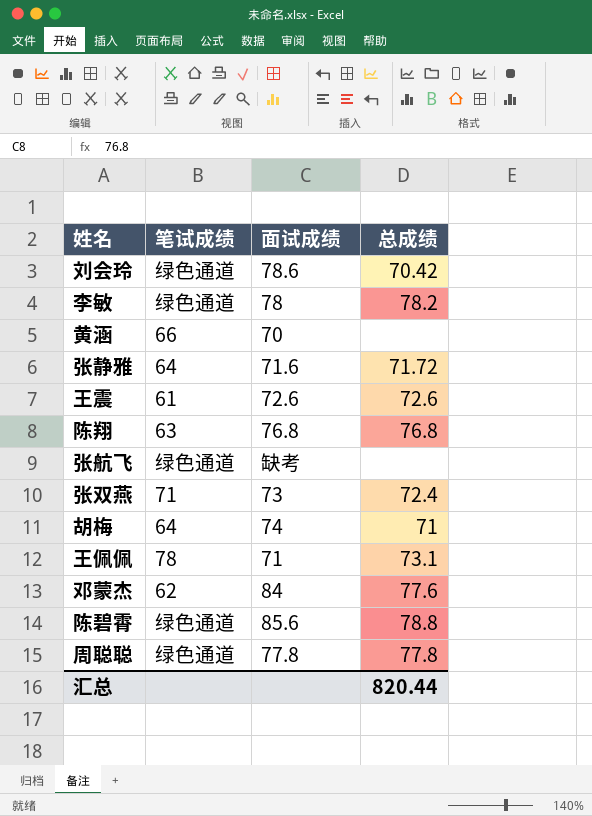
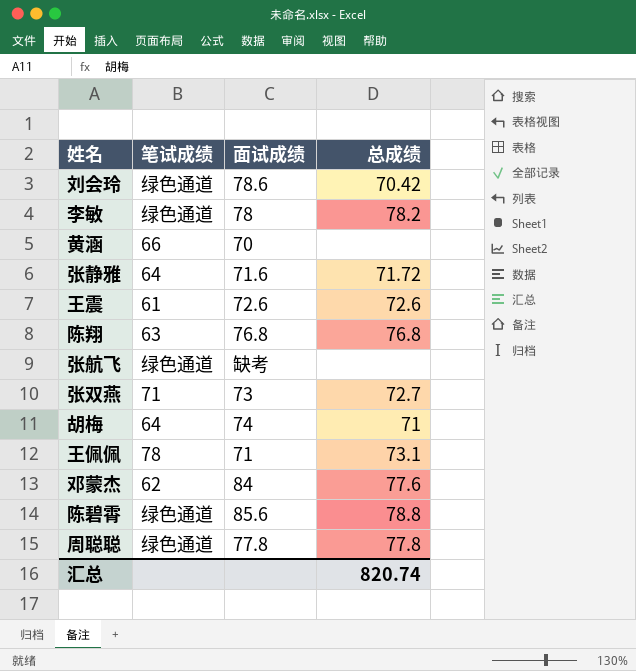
张双燕 | 总成绩: 72.4 -> 72.7
汇总 | 总成绩: 820.44 -> 820.74

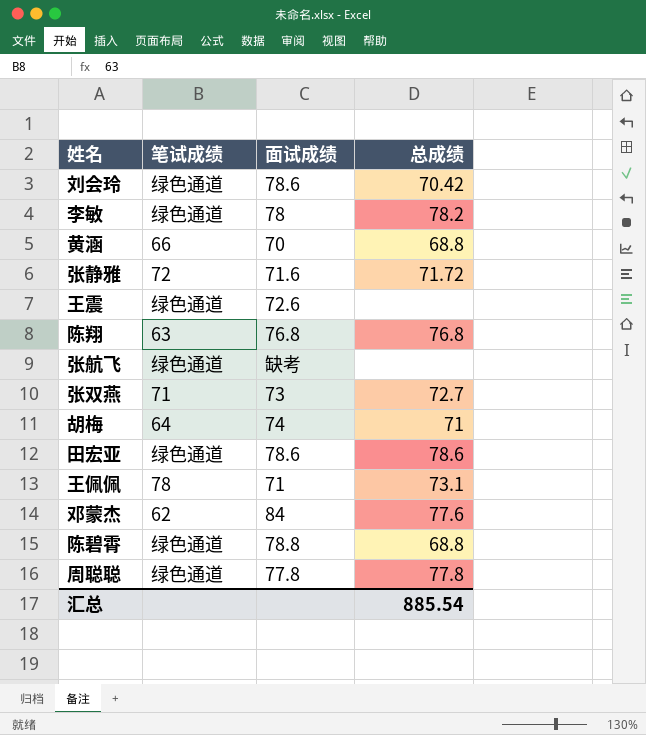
黄涵 | 总成绩: none -> 68.8
张静雅 | 笔试成绩: 64 -> 72
王震 | 笔试成绩: 61 -> 绿色通道
王震 | 总成绩: 72.6 -> none
row 田宏亚: none -> 绿色通道 | 78.6 | 78.6
陈碧霄 | 面试成绩: 85.6 -> 78.8
陈碧霄 | 总成绩: 78.8 -> 68.8
汇总 | 总成绩: 820.74 -> 885.54

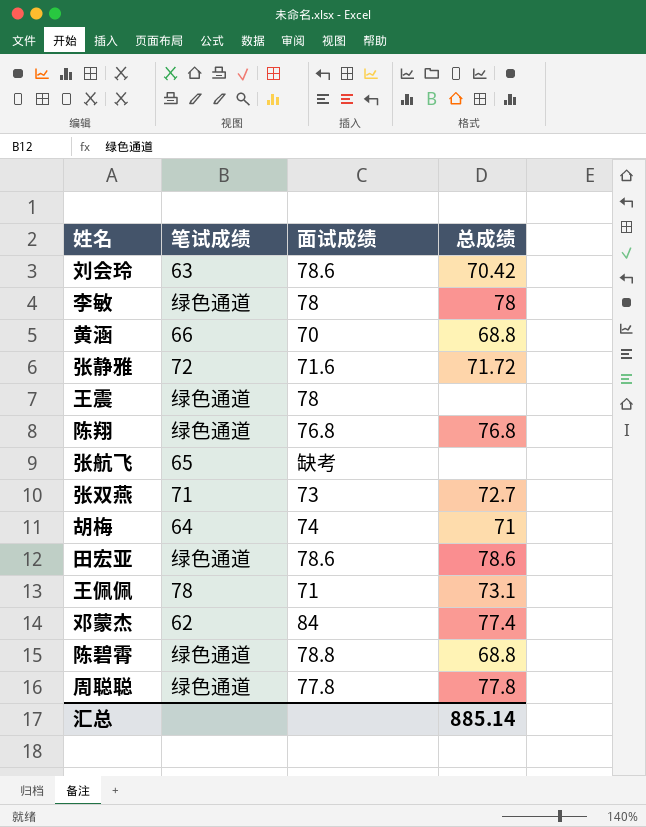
刘会玲 | 笔试成绩: 绿色通道 -> 63
李敏 | 总成绩: 78.2 -> 78
王震 | 面试成绩: 72.6 -> 78
陈翔 | 笔试成绩: 63 -> 绿色通道
张航飞 | 笔试成绩: 绿色通道 -> 65
邓蒙杰 | 总成绩: 77.6 -> 77.4
汇总 | 总成绩: 885.54 -> 885.14

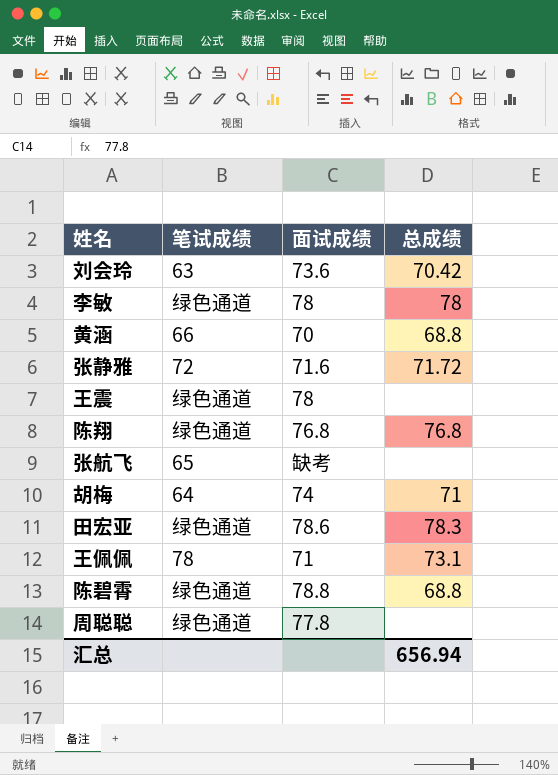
row 张双燕: 71 | 73 | 72.7 -> none
row 邓蒙杰: 62 | 84 | 77.4 -> none
刘会玲 | 面试成绩: 78.6 -> 73.6
田宏亚 | 总成绩: 78.6 -> 78.3
周聪聪 | 总成绩: 77.8 -> none
汇总 | 总成绩: 885.14 -> 656.94

